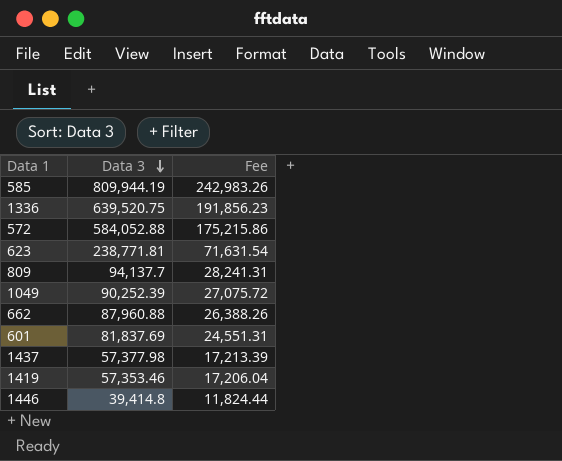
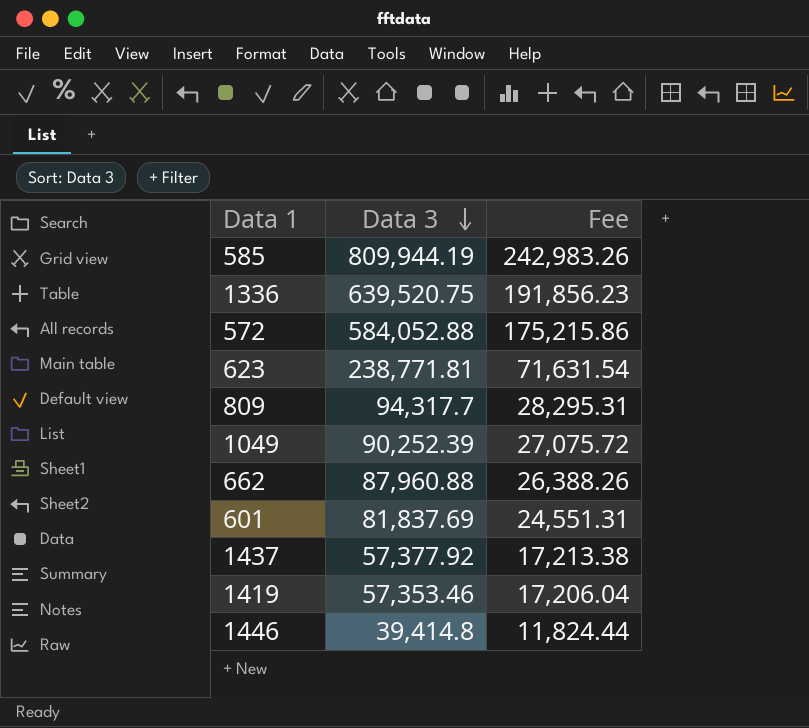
809 | Data 3: 94,137.7 -> 94,317.7
809 | Fee: 28,241.31 -> 28,295.31
1437 | Data 3: 57,377.98 -> 57,377.92
1437 | Fee: 17,213.39 -> 17,213.38

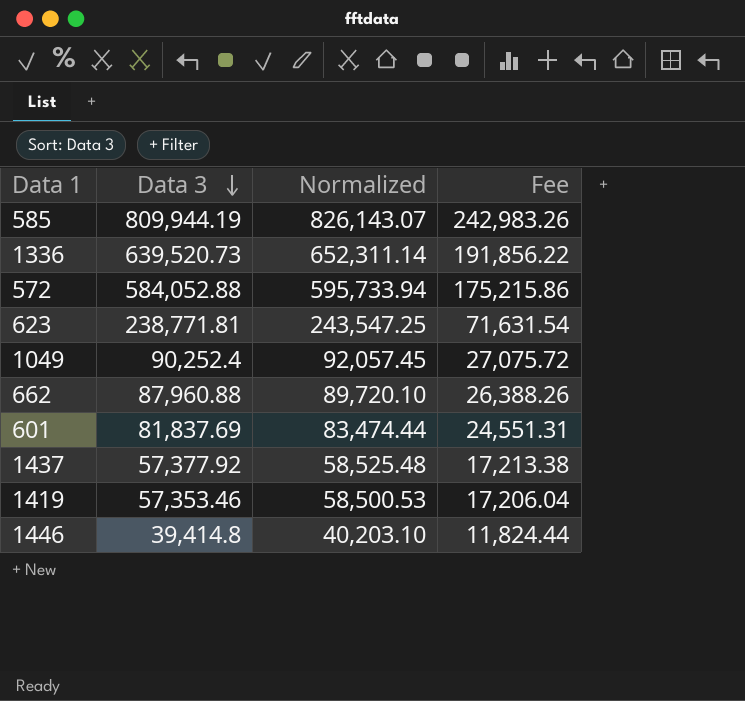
column Normalized | formula: none -> [Data 3] * 1.02
row 809: 94,317.7 | 28,295.31 -> none
1336 | Data 3: 639,520.75 -> 639,520.73
1336 | Fee: 191,856.23 -> 191,856.22
1049 | Data 3: 90,252.39 -> 90,252.4

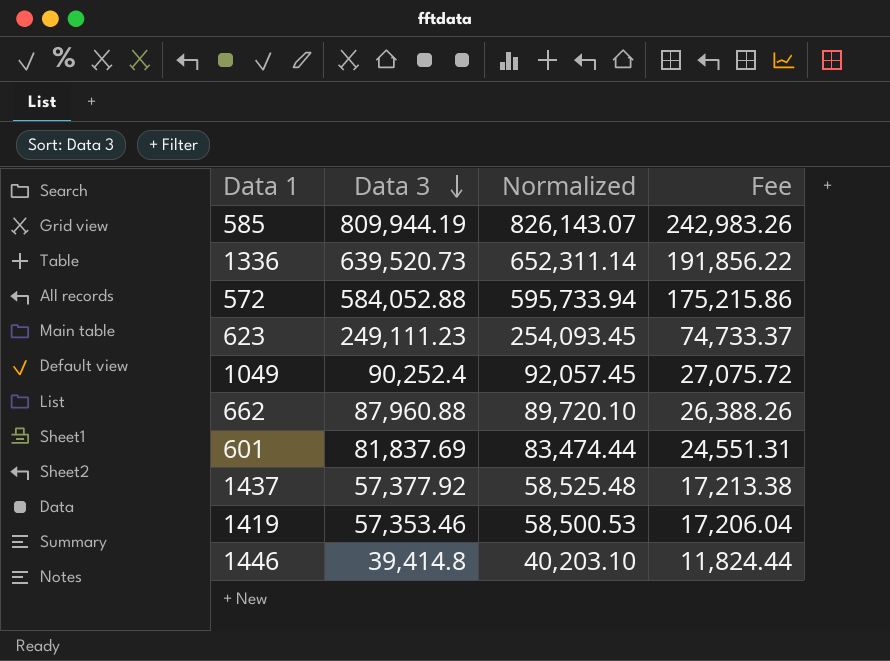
623 | Data 3: 238,771.81 -> 249,111.23
623 | Normalized: 243,547.25 -> 254,093.45
623 | Fee: 71,631.54 -> 74,733.37

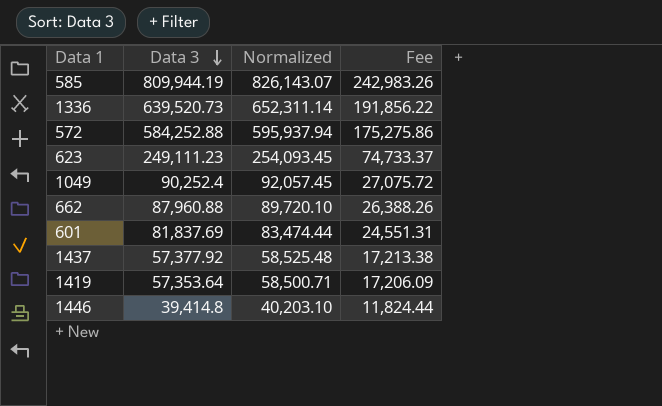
572 | Data 3: 584,052.88 -> 584,252.88
572 | Normalized: 595,733.94 -> 595,937.94
572 | Fee: 175,215.86 -> 175,275.86
1419 | Data 3: 57,353.46 -> 57,353.64
1419 | Normalized: 58,500.53 -> 58,500.71
1419 | Fee: 17,206.04 -> 17,206.09

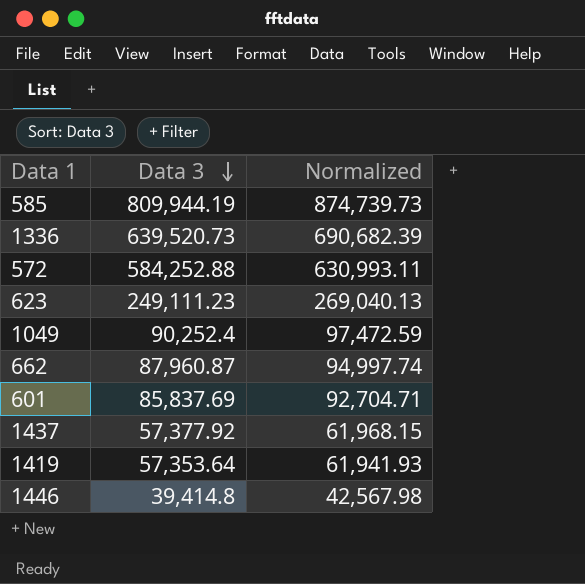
column Fee | formula: [Data 3] * 0.3 -> none
column Normalized | formula: [Data 3] * 1.02 -> [Data 3] * 1.08
662 | Data 3: 87,960.88 -> 87,960.87
601 | Data 3: 81,837.69 -> 85,837.69

